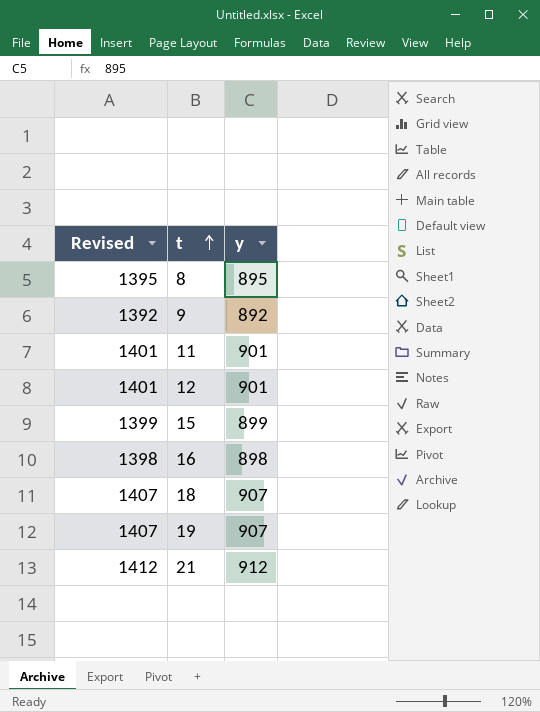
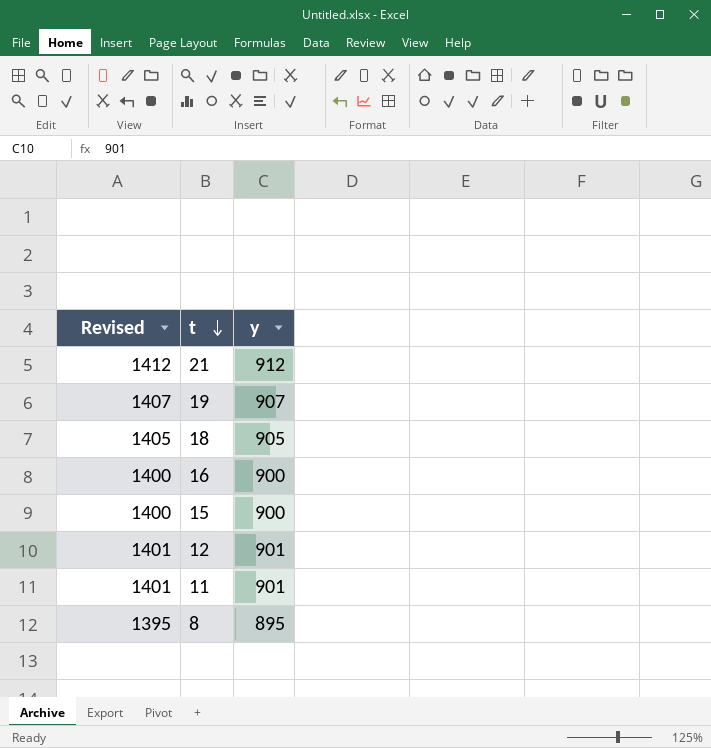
row order: t ascending -> t descending
row 9: 1392 | 892 -> none
18 | Revised: 1407 -> 1405
18 | y: 907 -> 905
16 | Revised: 1398 -> 1400
16 | y: 898 -> 900
15 | Revised: 1399 -> 1400
15 | y: 899 -> 900

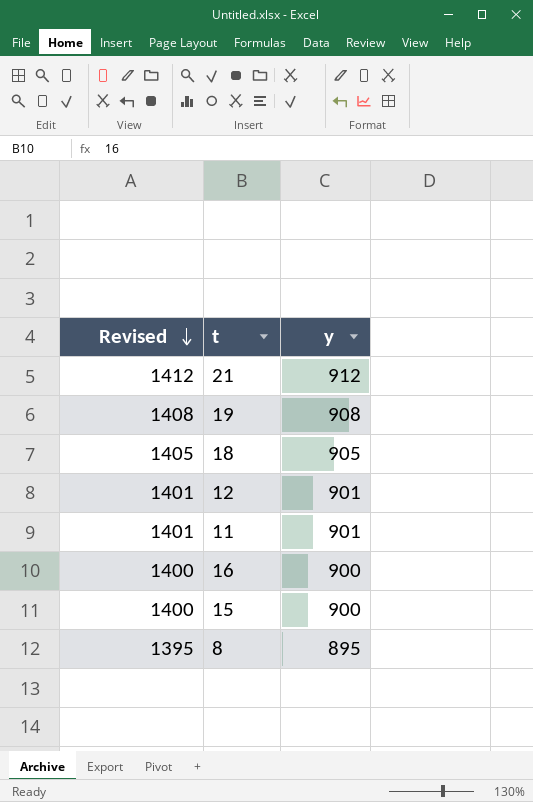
row order: t descending -> Revised descending
19 | Revised: 1407 -> 1408
19 | y: 907 -> 908

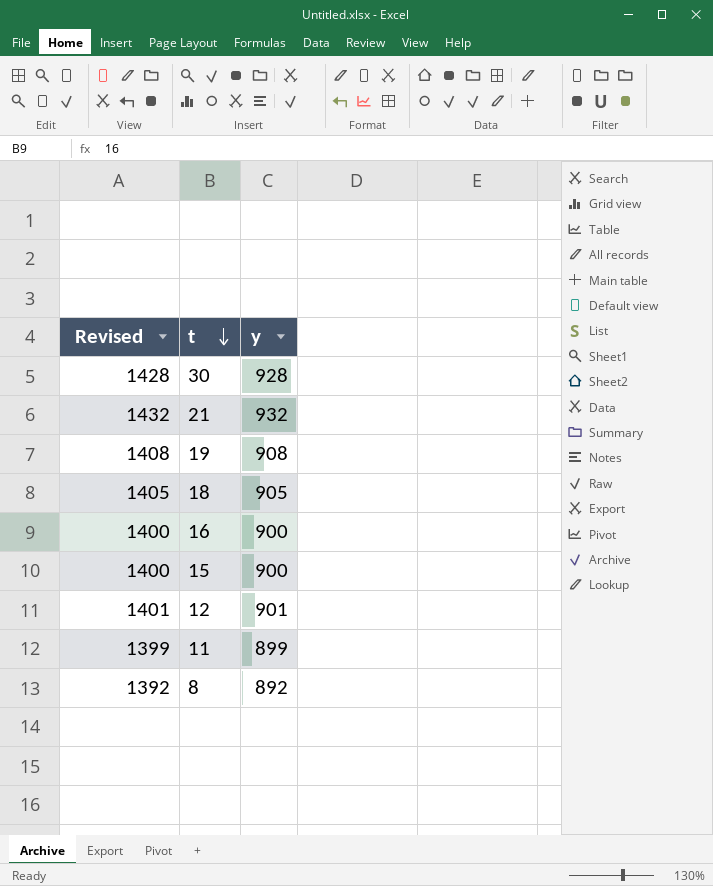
row order: Revised descending -> t descending
row 30: none -> 1428 | 928
21 | Revised: 1412 -> 1432
21 | y: 912 -> 932
11 | Revised: 1401 -> 1399
11 | y: 901 -> 899
8 | Revised: 1395 -> 1392
8 | y: 895 -> 892

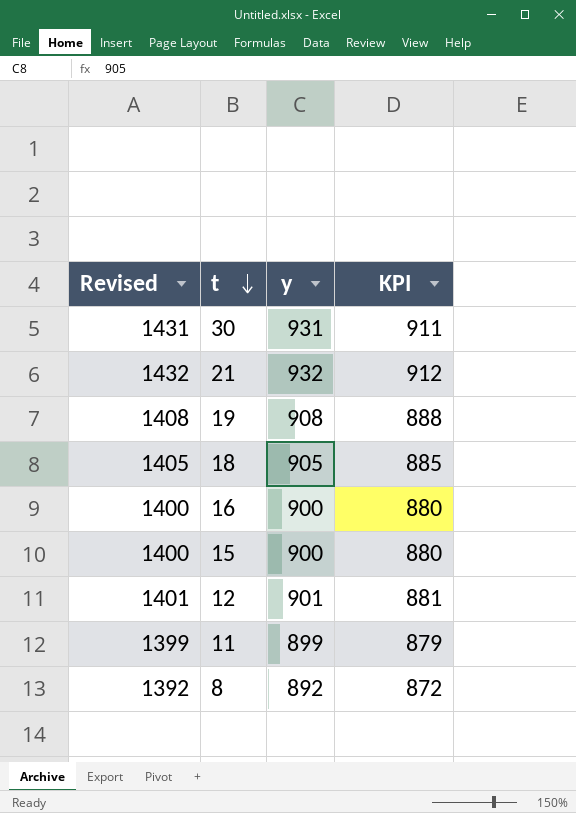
column KPI | formula: none -> [y] - 20
30 | Revised: 1428 -> 1431
30 | y: 928 -> 931

